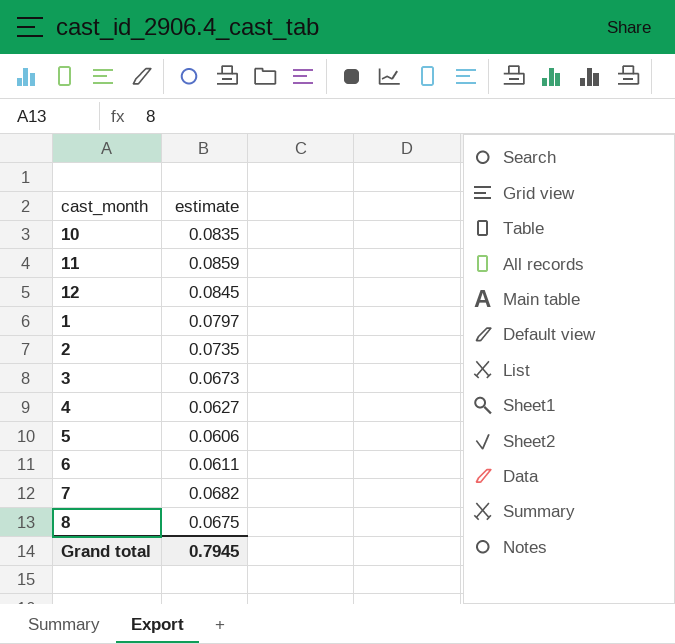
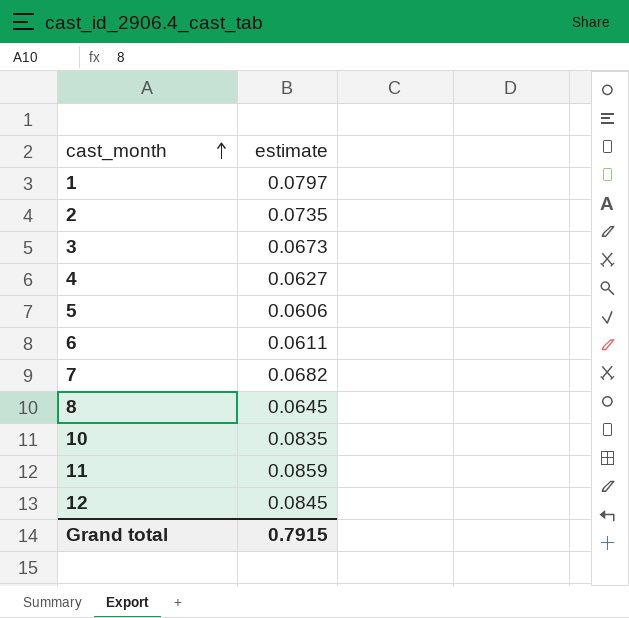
row order: none -> cast_month ascending
8 | estimate: 0.0675 -> 0.0645
Grand total | estimate: 0.7945 -> 0.7915

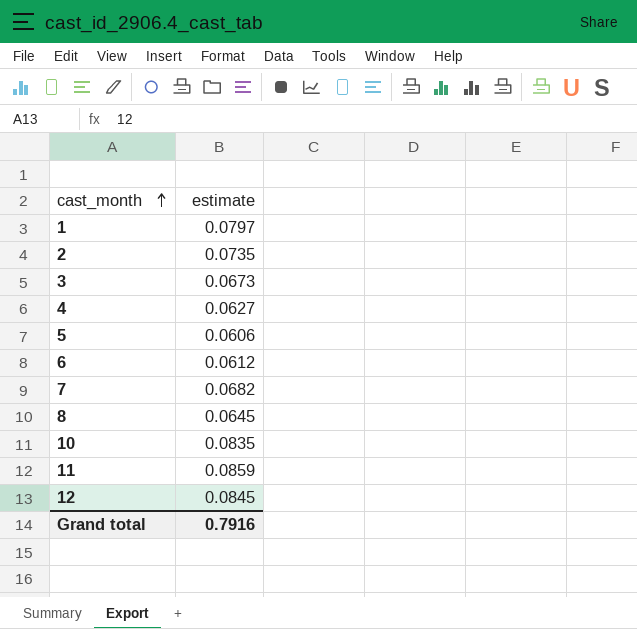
6 | estimate: 0.0611 -> 0.0612
Grand total | estimate: 0.7915 -> 0.7916

